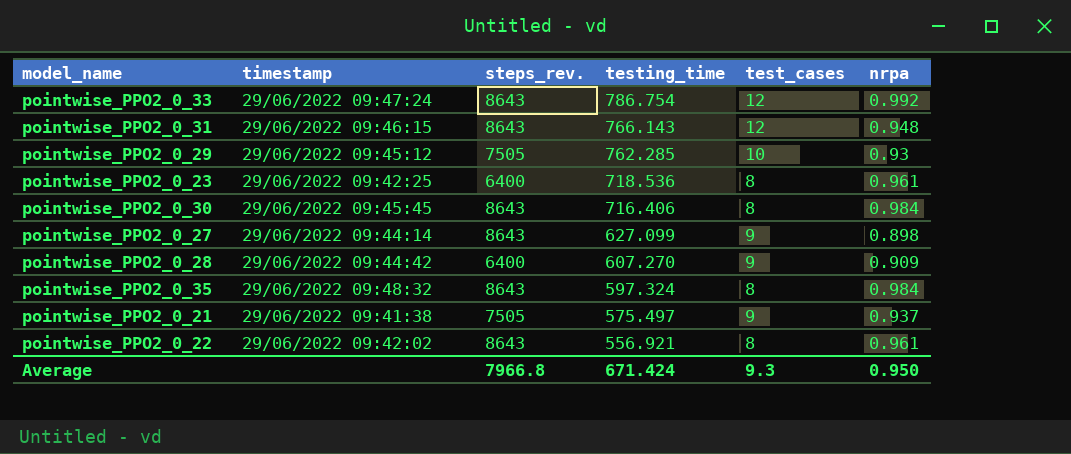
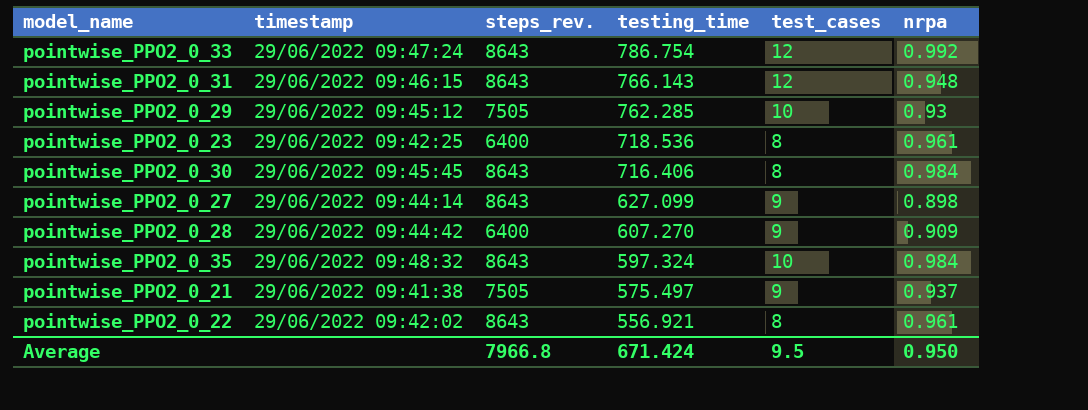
pointwise_PPO2_0_35 | test_cases: 8 -> 10
Average | test_cases: 9.3 -> 9.5

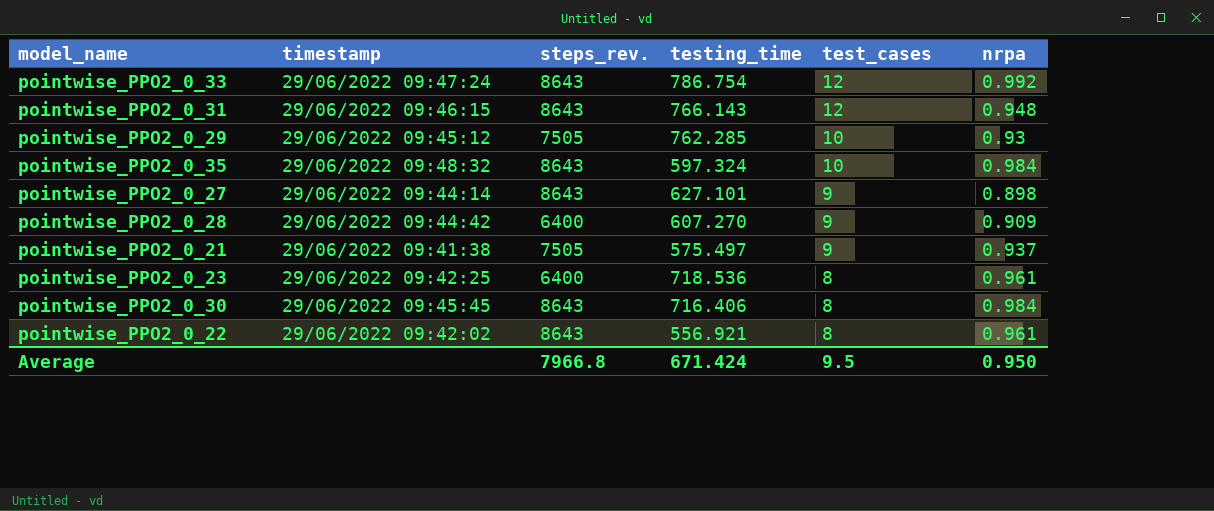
row order: testing_time descending -> test_cases descending
pointwise_PPO2_0_27 | testing_time: 627.099 -> 627.101

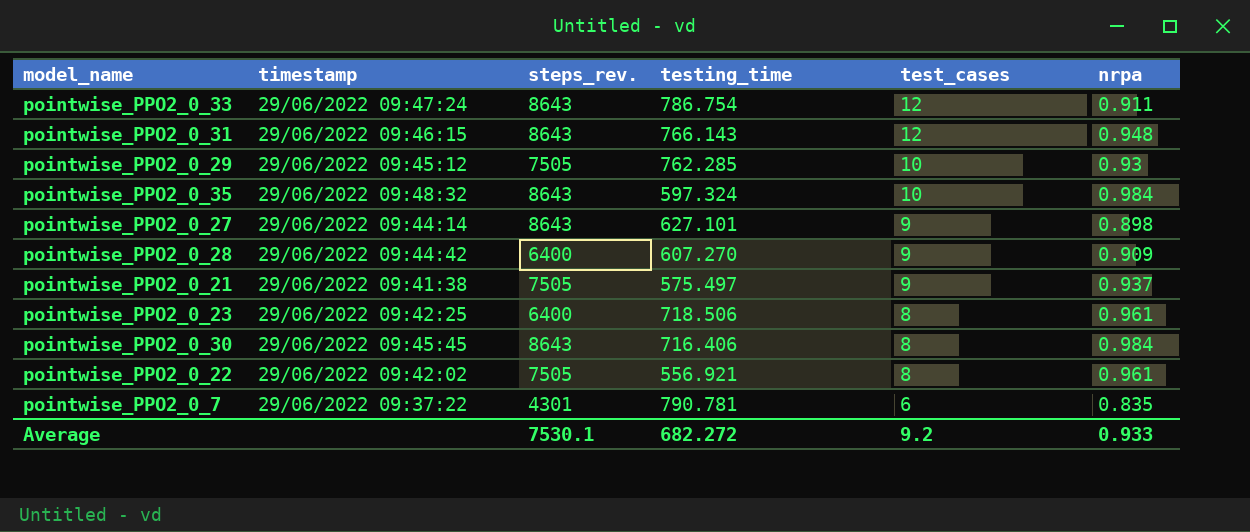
pointwise_PPO2_0_33 | nrpa: 0.992 -> 0.911
pointwise_PPO2_0_23 | testing_time: 718.536 -> 718.506
pointwise_PPO2_0_22 | steps_rev.: 8643 -> 7505
row pointwise_PPO2_0_7: none -> 29/06/2022 09:37:22 | 4301 | 790.781 | 6 | 0.835
Average | steps_rev.: 7966.8 -> 7530.1
Average | testing_time: 671.424 -> 682.272
Average | test_cases: 9.5 -> 9.2
Average | nrpa: 0.950 -> 0.933

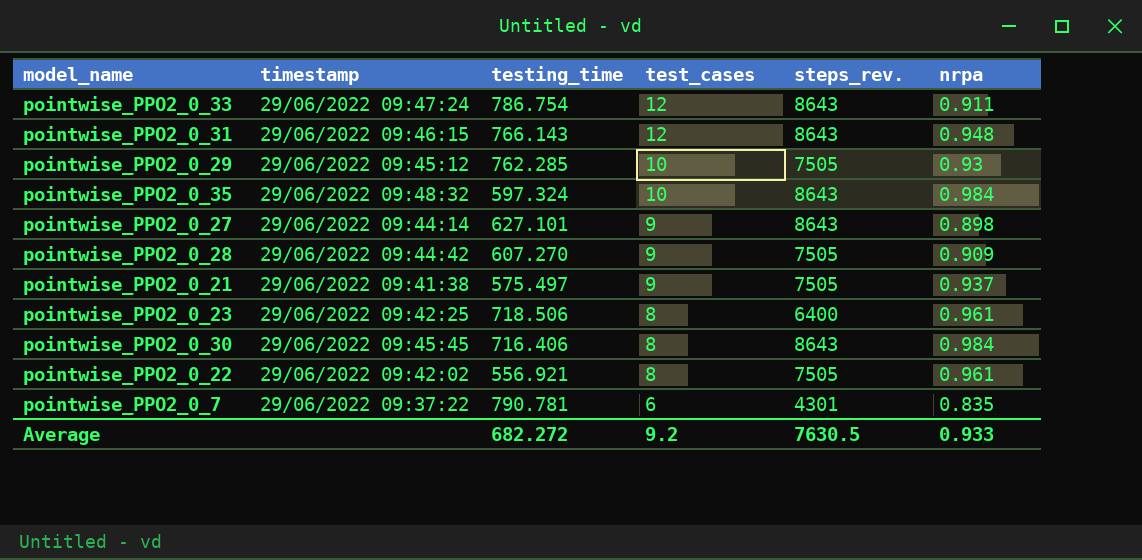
column steps_rev. | position: 3 -> 5
pointwise_PPO2_0_28 | steps_rev.: 6400 -> 7505
Average | steps_rev.: 7530.1 -> 7630.5

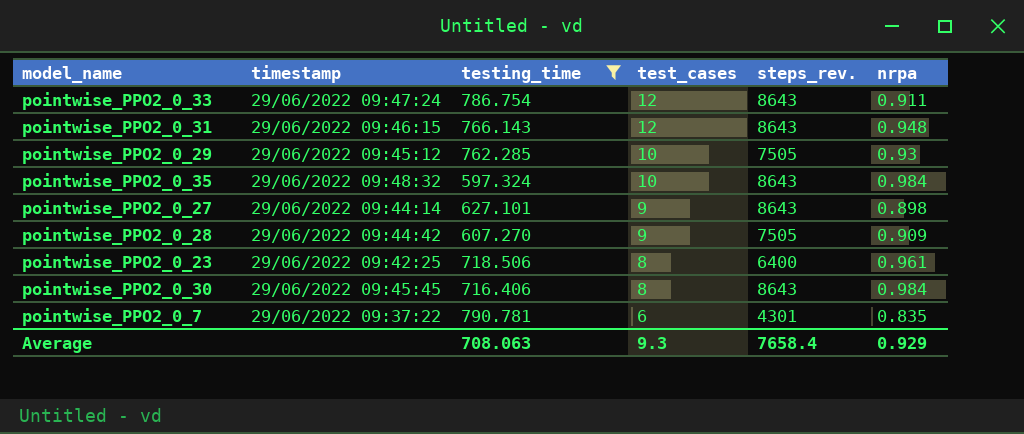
filter: none -> testing_time >= 597.324
Average | testing_time: 682.272 -> 708.063
Average | test_cases: 9.2 -> 9.3
Average | steps_rev.: 7630.5 -> 7658.4
Average | nrpa: 0.933 -> 0.929

